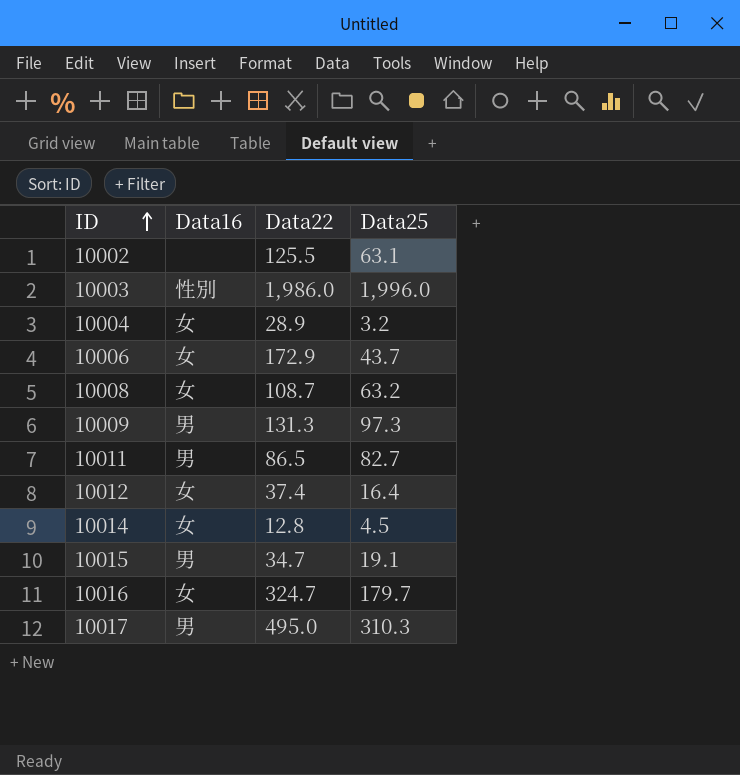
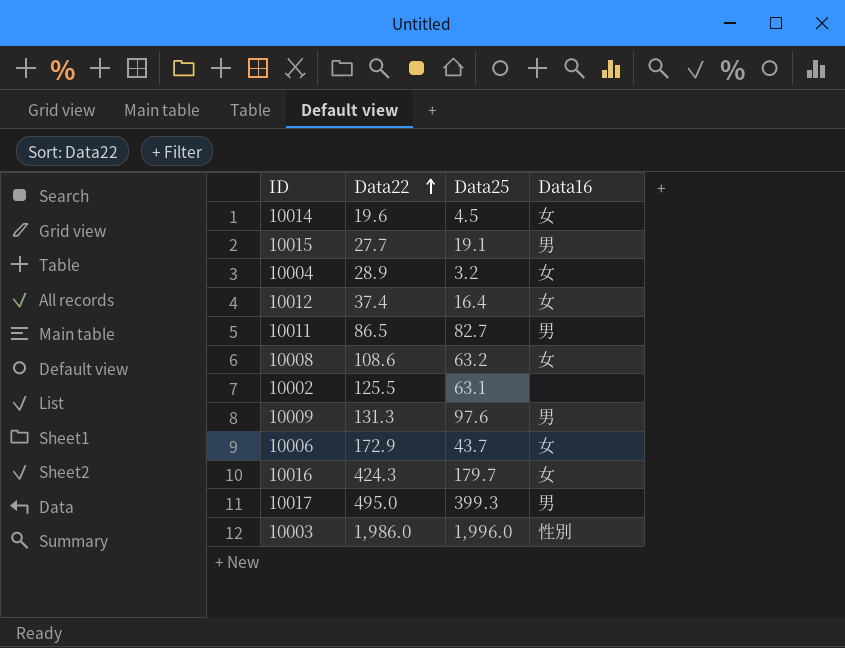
row order: ID ascending -> Data22 ascending
column Data16 | position: 2 -> 4
10014 | Data22: 12.8 -> 19.6
10015 | Data22: 34.7 -> 27.7
10008 | Data22: 108.7 -> 108.6
10009 | Data25: 97.3 -> 97.6
10016 | Data22: 324.7 -> 424.3
10017 | Data25: 310.3 -> 399.3

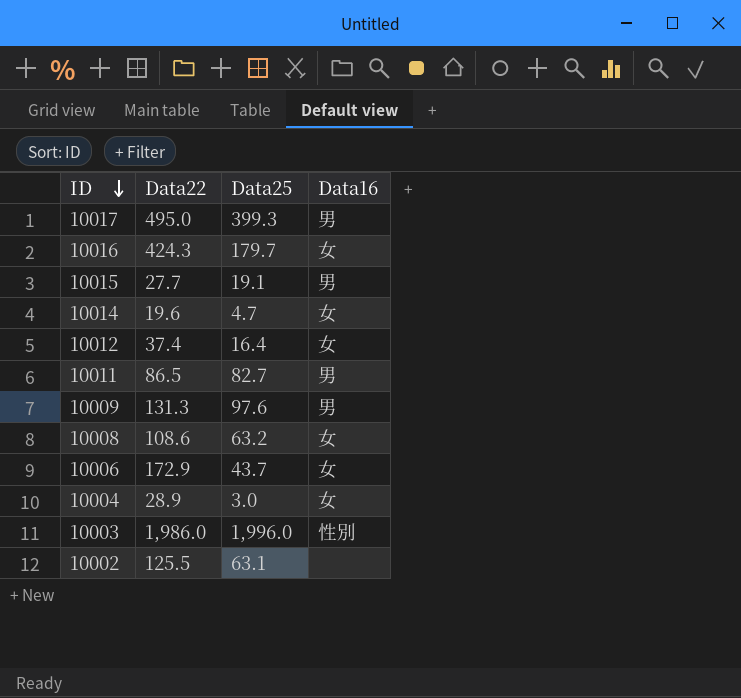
row order: Data22 ascending -> ID descending
10014 | Data25: 4.5 -> 4.7
10004 | Data25: 3.2 -> 3.0

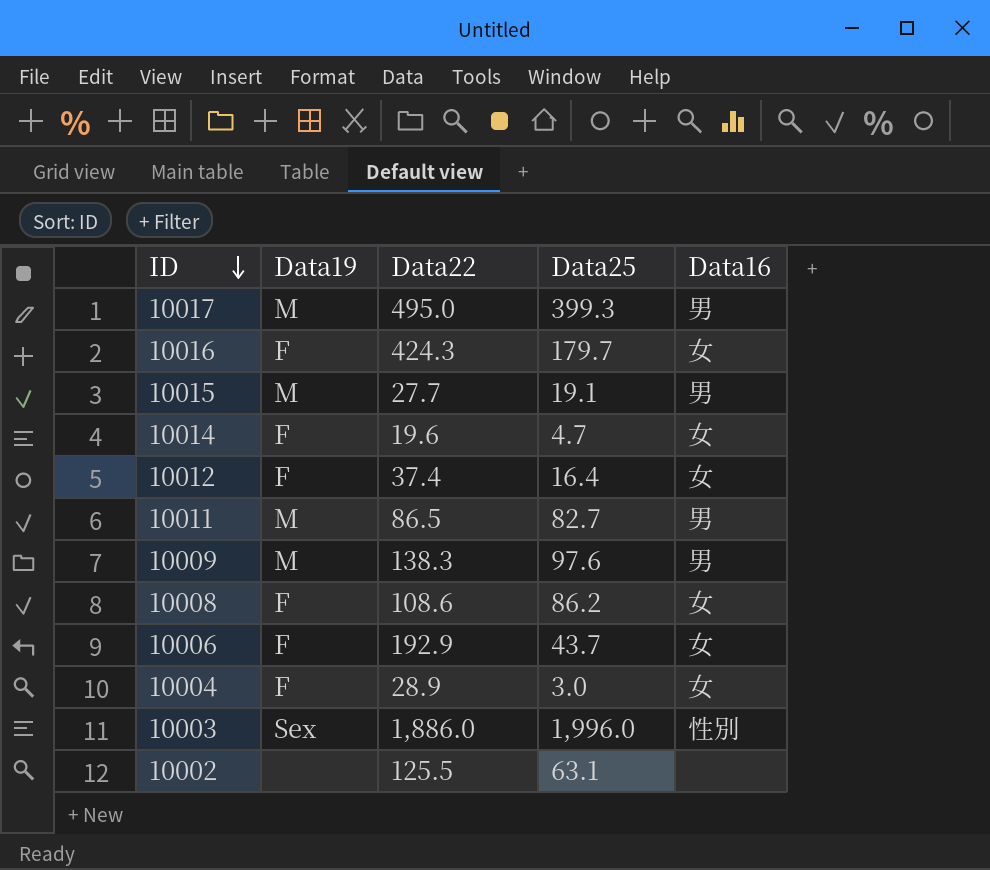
column Data19 | position: none -> 2
10009 | Data22: 131.3 -> 138.3
10008 | Data25: 63.2 -> 86.2
10006 | Data22: 172.9 -> 192.9
10003 | Data22: 1,986.0 -> 1,886.0

